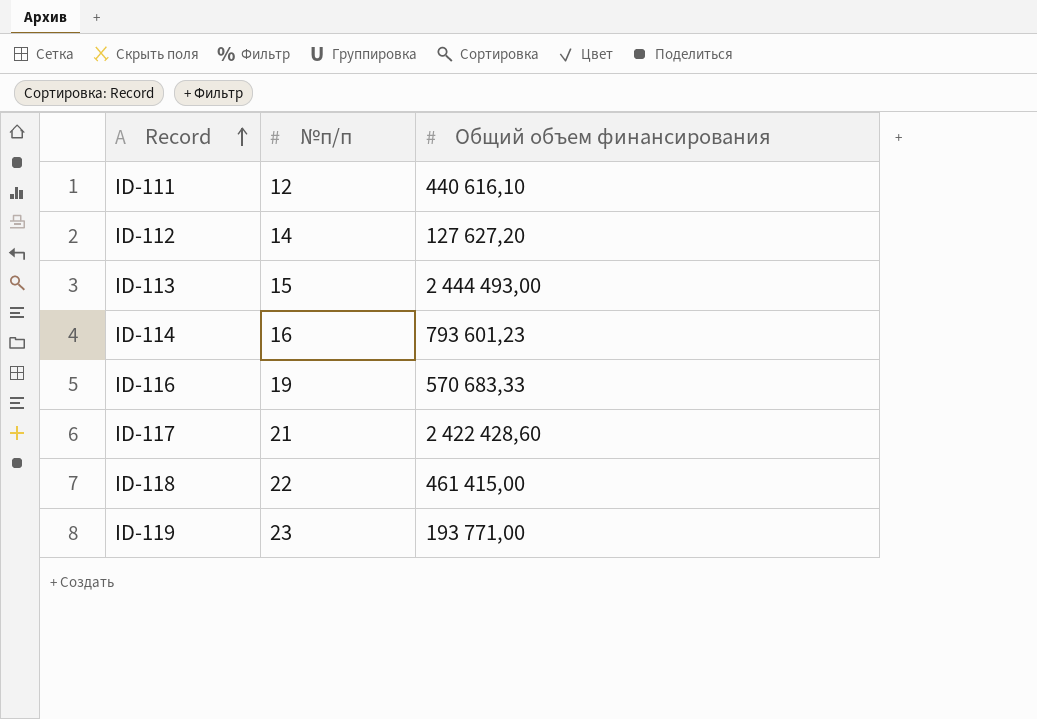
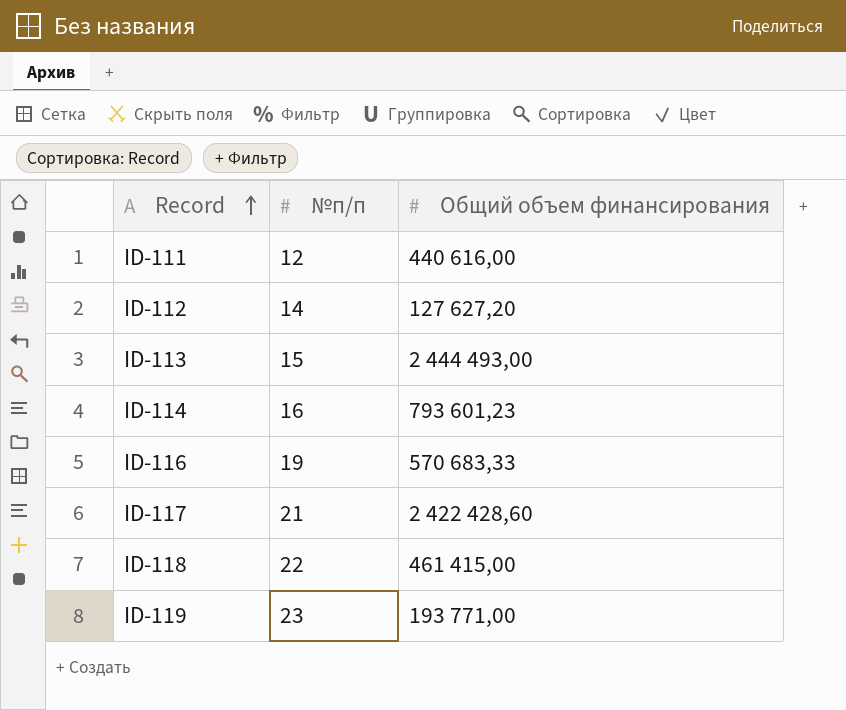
ID-111 | Общий объем финансирования: 440 616,10 -> 440 616,00

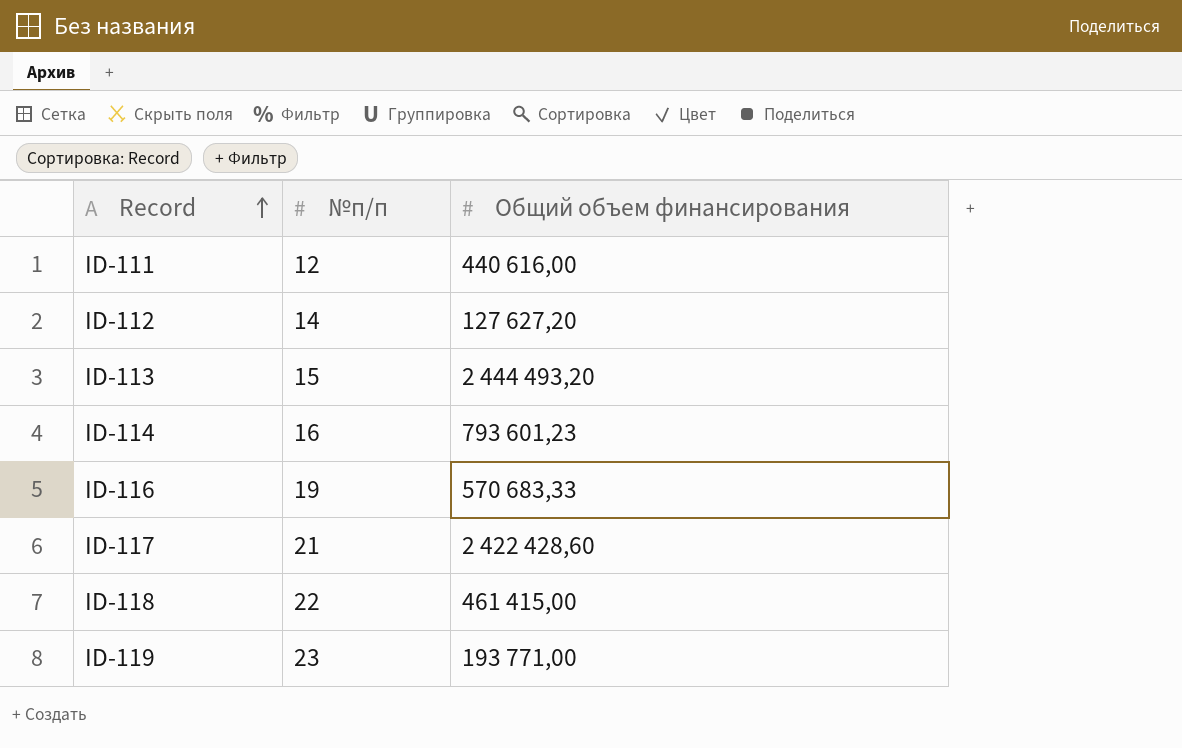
ID-113 | Общий объем финансирования: 2 444 493,00 -> 2 444 493,20

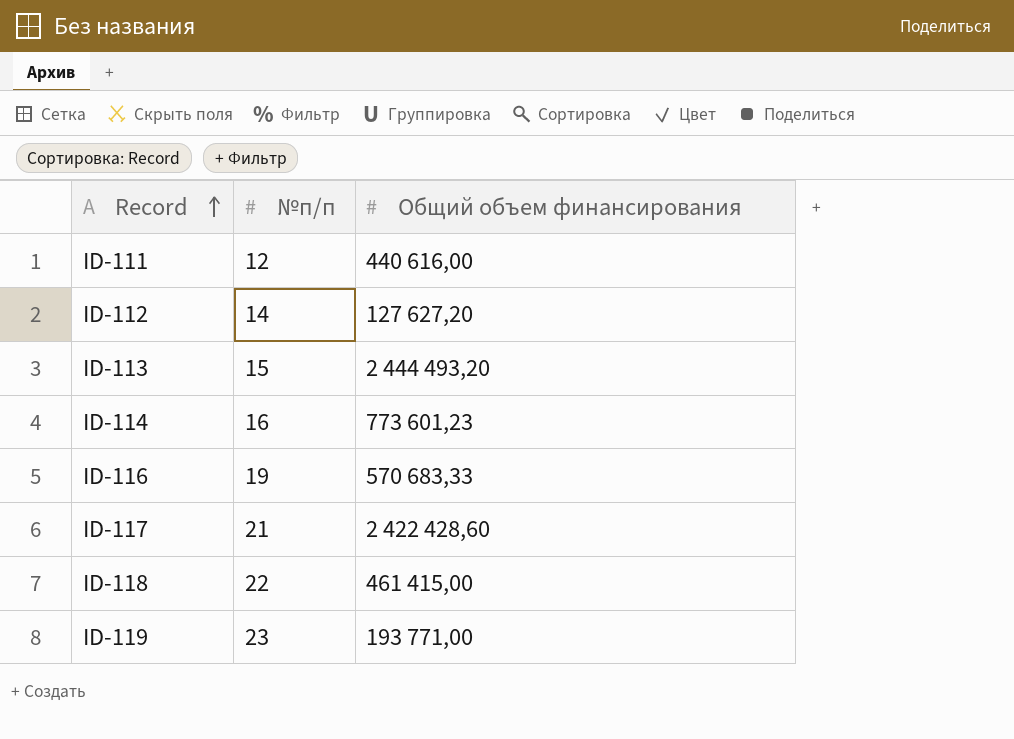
ID-114 | Общий объем финансирования: 793 601,23 -> 773 601,23

